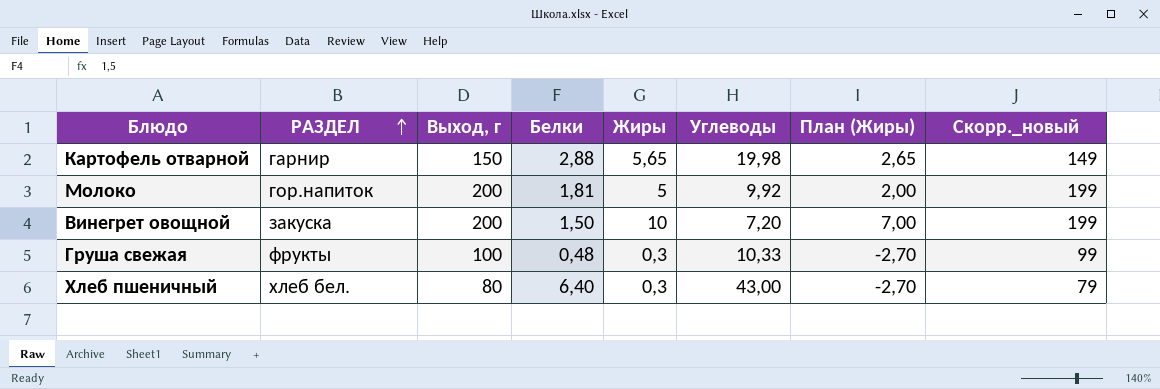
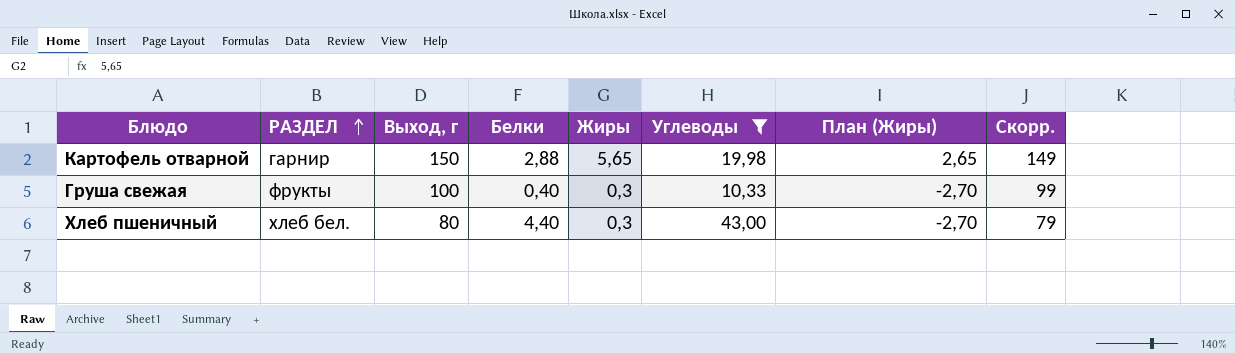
filter: none -> Углеводы >= 10,33
column name: Скорр._новый -> Скорр.
Груша свежая | Белки: 0,48 -> 0,40
Хлеб пшеничный | Белки: 6,40 -> 4,40

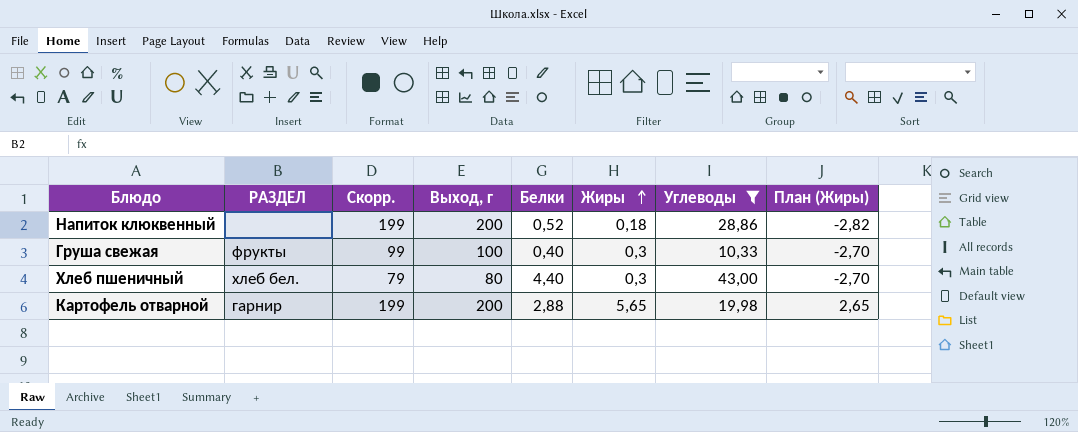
row order: РАЗДЕЛ ascending -> Жиры ascending
column Скорр. | position: 8 -> 3
row Напиток клюквенный: none -> none | 199 | 200 | 0,52 | 0,18 | 28,86 | -2,82
Картофель отварной | Скорр.: 149 -> 199
Картофель отварной | Выход, г: 150 -> 200

